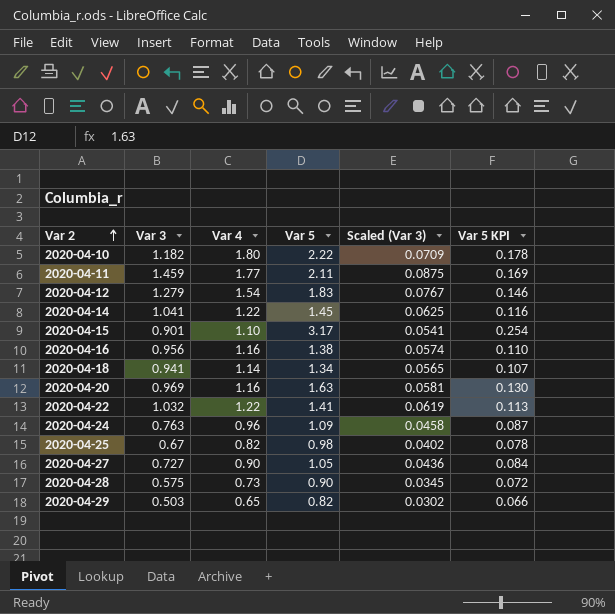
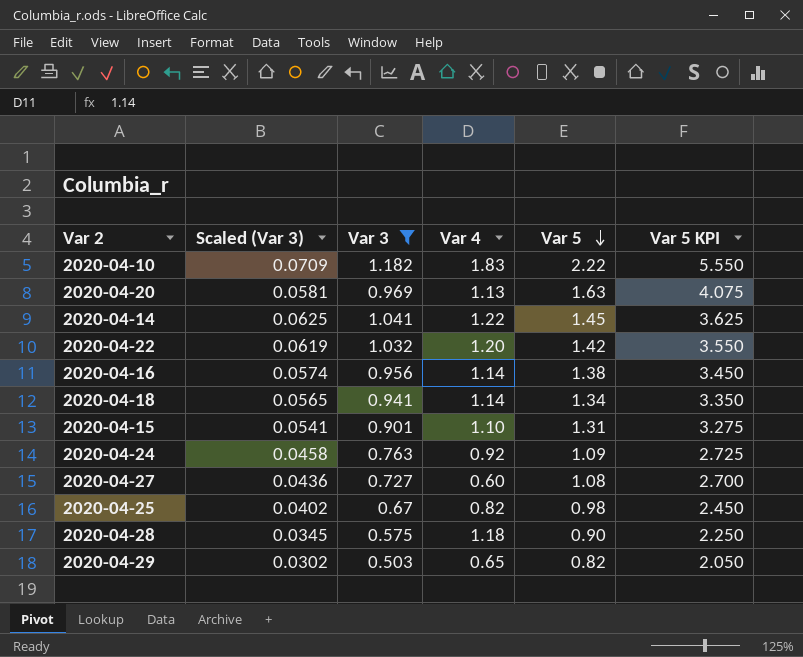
filter: none -> Var 3 <= 1.182
row order: Var 2 ascending -> Var 5 descending
column Scaled (Var 3) | position: 5 -> 2
column Var 5 KPI | formula: [Var 5] * 0.08 -> [Var 5] * 2.5
2020-04-10 | Var 4: 1.80 -> 1.83
2020-04-20 | Var 4: 1.16 -> 1.13
2020-04-22 | Var 4: 1.22 -> 1.20
2020-04-22 | Var 5: 1.41 -> 1.42
2020-04-16 | Var 4: 1.16 -> 1.14
2020-04-15 | Var 5: 3.17 -> 1.31
2020-04-24 | Var 4: 0.96 -> 0.92
2020-04-27 | Var 4: 0.90 -> 0.60
2020-04-27 | Var 5: 1.05 -> 1.08
2020-04-28 | Var 4: 0.73 -> 1.18

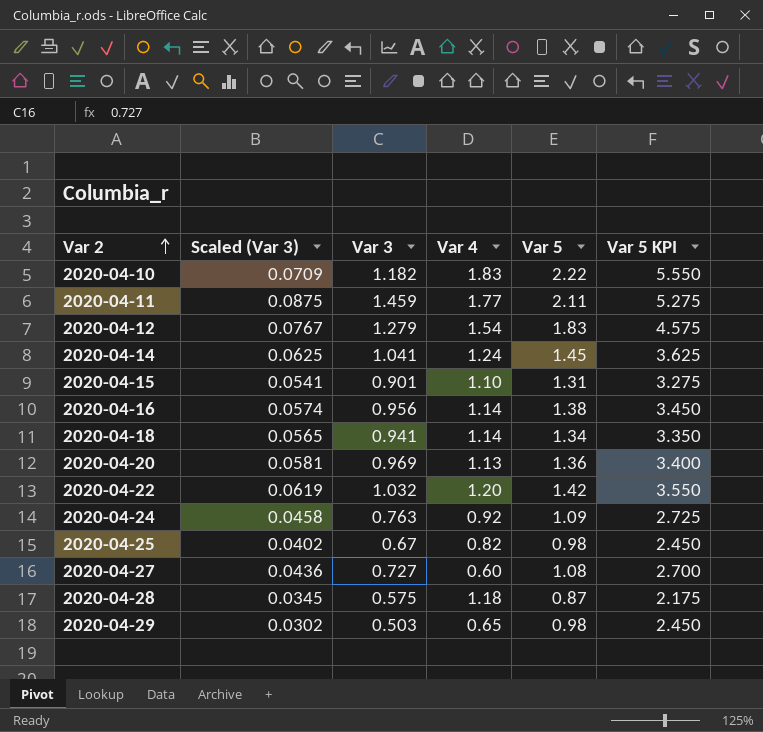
filter: Var 3 <= 1.182 -> none
row order: Var 5 descending -> Var 2 ascending
2020-04-14 | Var 4: 1.22 -> 1.24
2020-04-20 | Var 5: 1.63 -> 1.36
2020-04-20 | Var 5 KPI: 4.075 -> 3.400
2020-04-28 | Var 5: 0.90 -> 0.87
2020-04-28 | Var 5 KPI: 2.250 -> 2.175
2020-04-29 | Var 5: 0.82 -> 0.98
2020-04-29 | Var 5 KPI: 2.050 -> 2.450

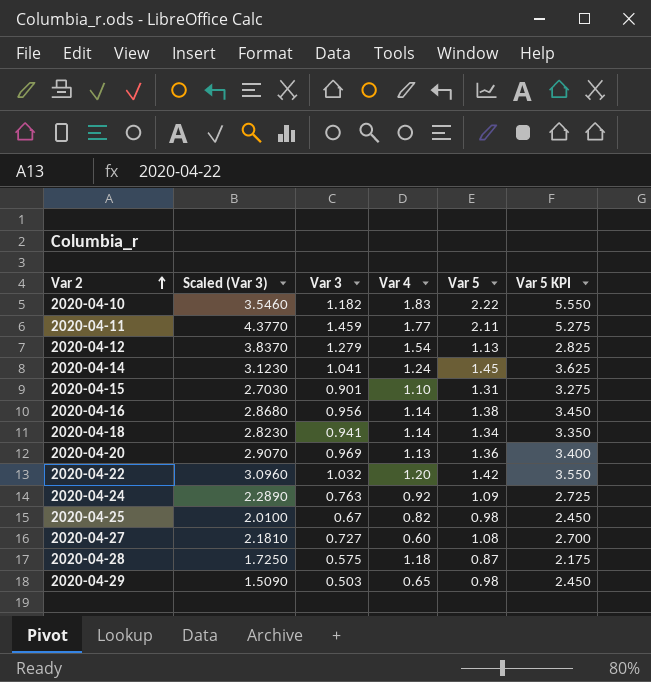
column Scaled (Var 3) | formula: [Var 3] * 0.06 -> [Var 3] * 3
2020-04-12 | Var 5: 1.83 -> 1.13
2020-04-12 | Var 5 KPI: 4.575 -> 2.825

